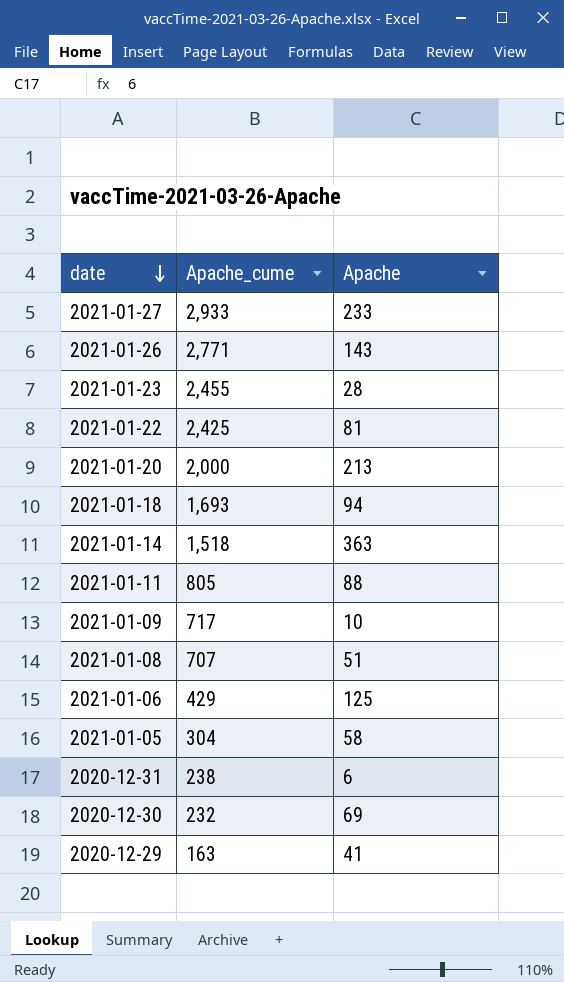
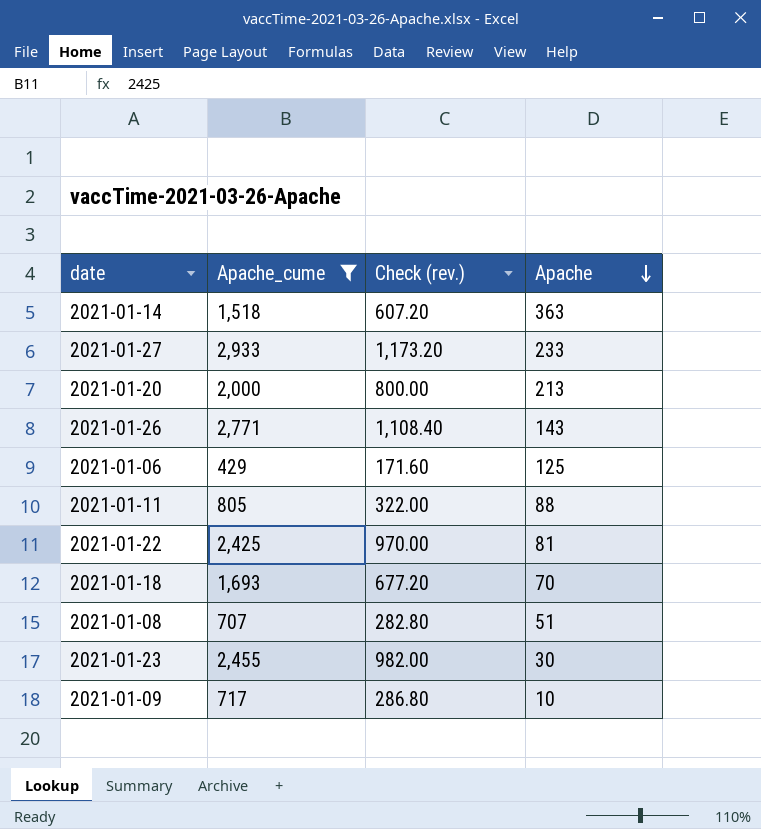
filter: none -> Apache_cume >= 429
row order: date descending -> Apache descending
column Check (rev.) | formula: none -> [Apache_cume] * 0.4
2021-01-18 | Apache: 94 -> 70
2021-01-23 | Apache: 28 -> 30

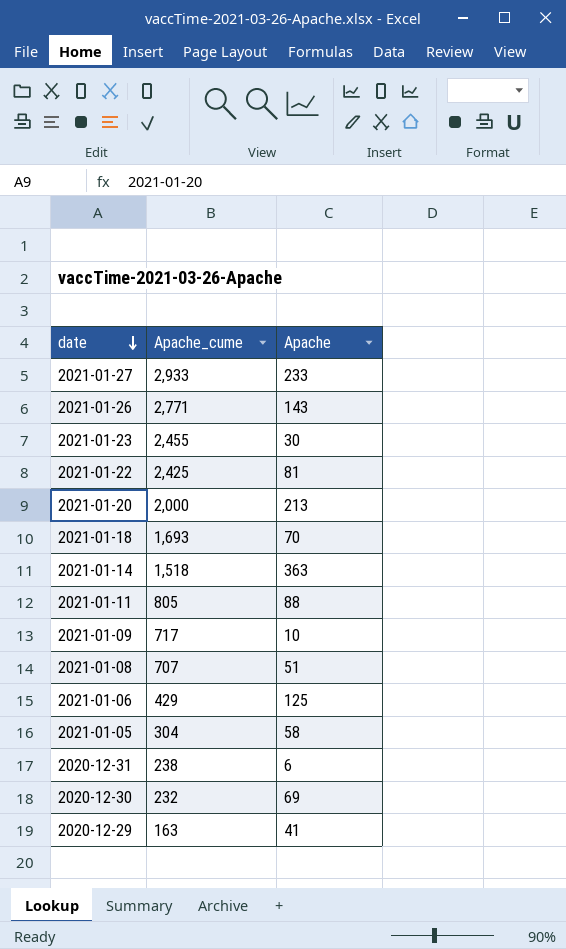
filter: Apache_cume >= 429 -> none
row order: Apache descending -> date descending
column Check (rev.) | formula: [Apache_cume] * 0.4 -> none

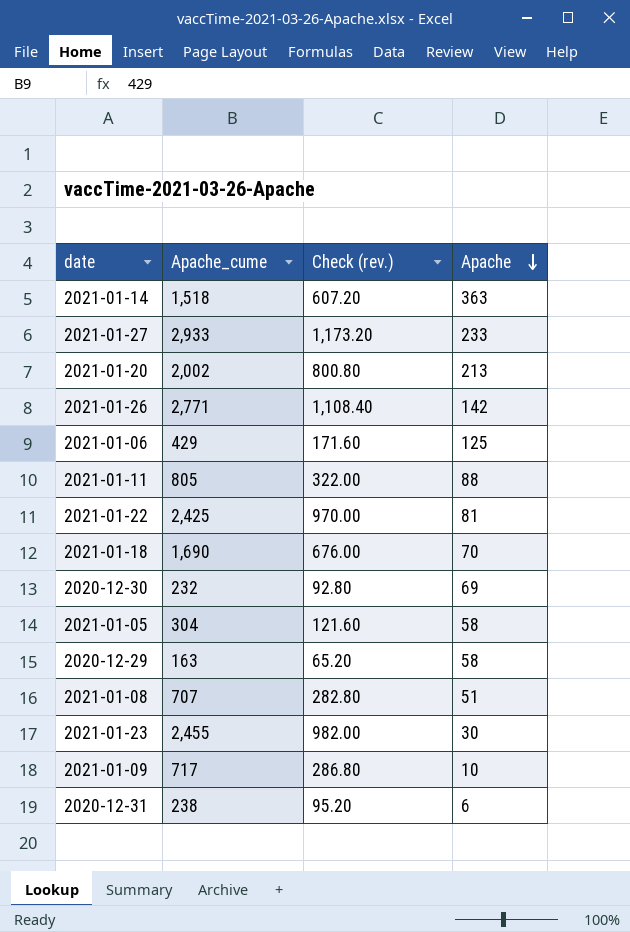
row order: date descending -> Apache descending
column Check (rev.) | formula: none -> [Apache_cume] * 0.4
2021-01-20 | Apache_cume: 2,000 -> 2,002
2021-01-26 | Apache: 143 -> 142
2021-01-18 | Apache_cume: 1,693 -> 1,690
2020-12-29 | Apache: 41 -> 58

